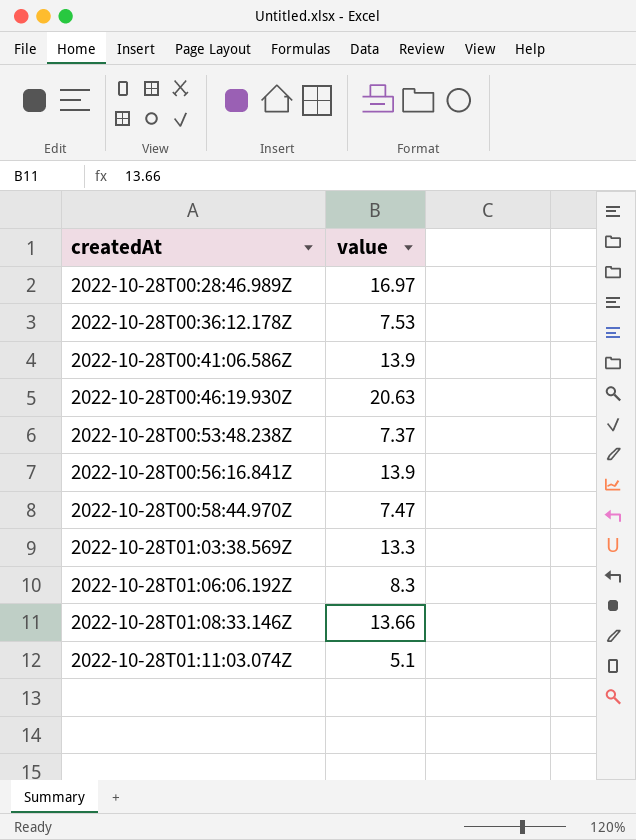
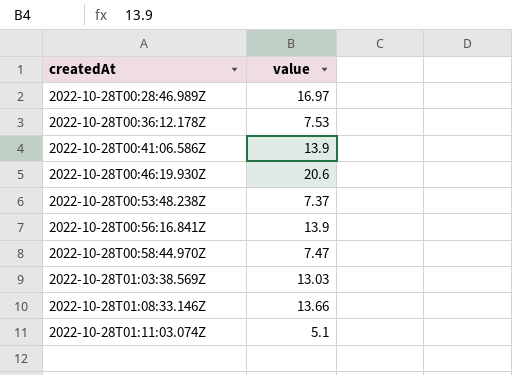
row 2022-10-28T01:06:06.192Z: 8.3 -> none
2022-10-28T00:46:19.930Z | value: 20.63 -> 20.6
2022-10-28T01:03:38.569Z | value: 13.3 -> 13.03

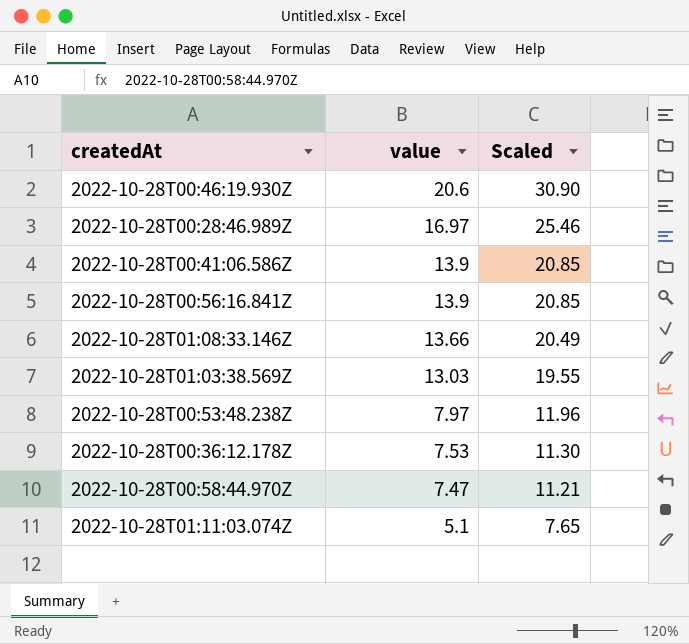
row order: createdAt ascending -> value descending
column Scaled | formula: none -> [value] * 1.5
2022-10-28T00:53:48.238Z | value: 7.37 -> 7.97

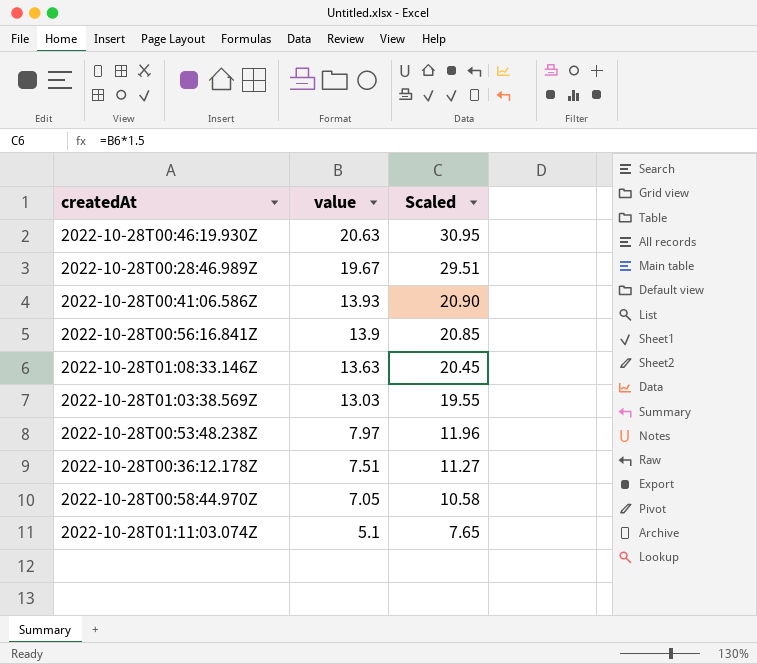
2022-10-28T00:46:19.930Z | value: 20.6 -> 20.63
2022-10-28T00:46:19.930Z | Scaled: 30.90 -> 30.95
2022-10-28T00:28:46.989Z | value: 16.97 -> 19.67
2022-10-28T00:28:46.989Z | Scaled: 25.46 -> 29.51
2022-10-28T00:41:06.586Z | value: 13.9 -> 13.93
2022-10-28T00:41:06.586Z | Scaled: 20.85 -> 20.90
2022-10-28T01:08:33.146Z | value: 13.66 -> 13.63
2022-10-28T01:08:33.146Z | Scaled: 20.49 -> 20.45
2022-10-28T00:36:12.178Z | value: 7.53 -> 7.51
2022-10-28T00:36:12.178Z | Scaled: 11.30 -> 11.27
2022-10-28T00:58:44.970Z | value: 7.47 -> 7.05
2022-10-28T00:58:44.970Z | Scaled: 11.21 -> 10.58

